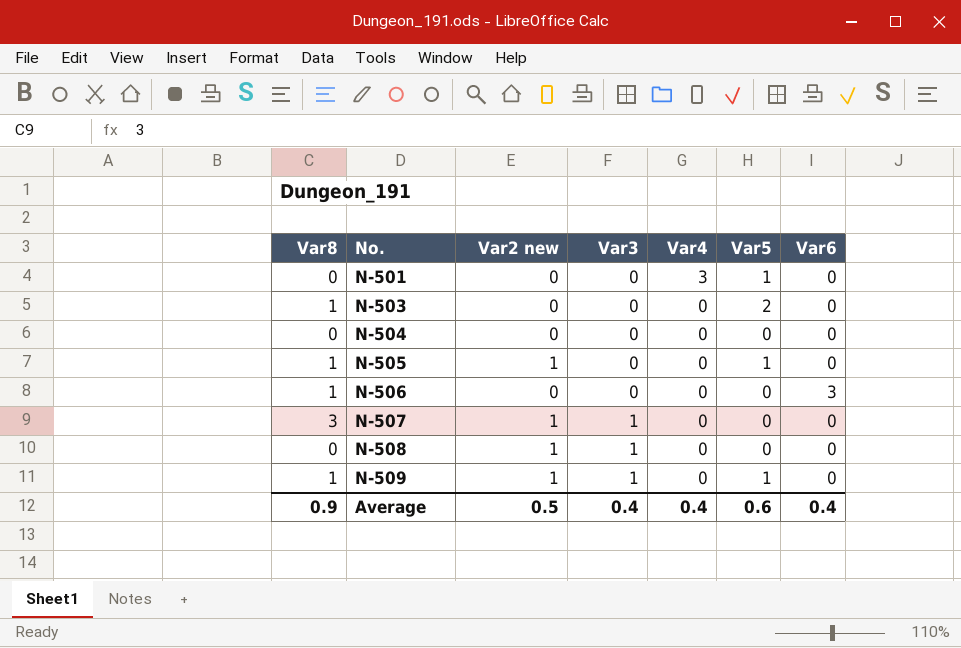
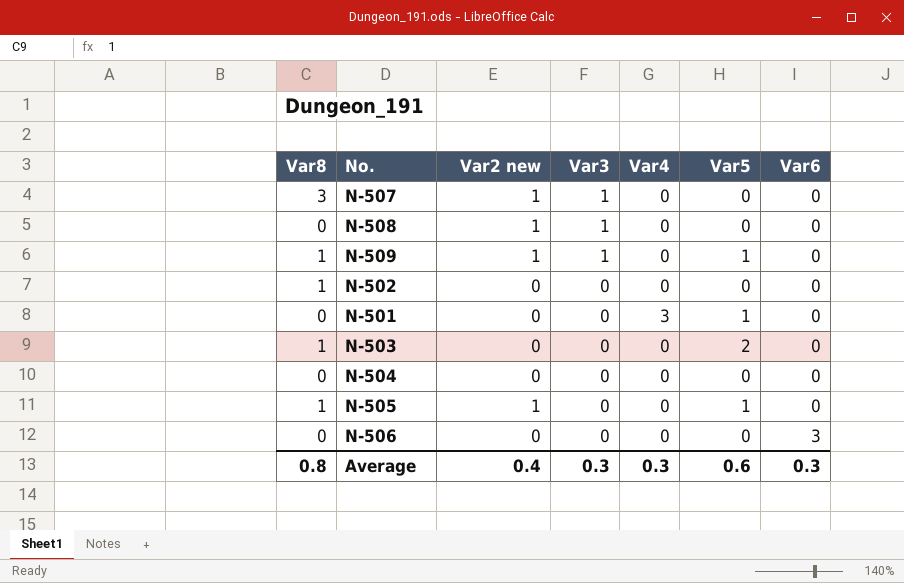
row order: No. ascending -> Var3 descending
row N-502: none -> 1 | 0 | 0 | 0 | 0 | 0
N-506 | Var8: 1 -> 0
Average | Var8: 0.9 -> 0.8
Average | Var2 new: 0.5 -> 0.4
Average | Var3: 0.4 -> 0.3
Average | Var4: 0.4 -> 0.3
Average | Var6: 0.4 -> 0.3

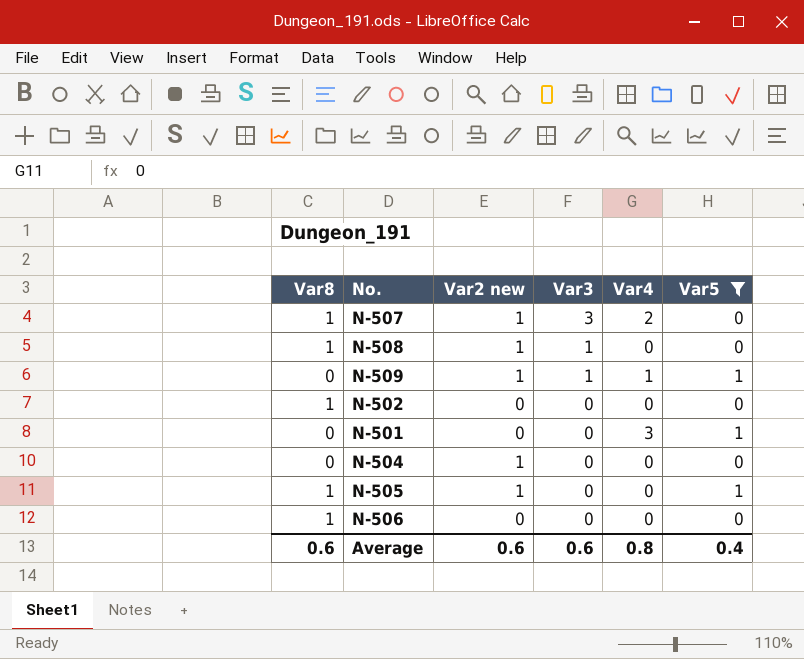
filter: none -> Var5 != 2
column Var6 | position: 7 -> none
N-507 | Var8: 3 -> 1
N-507 | Var3: 1 -> 3
N-507 | Var4: 0 -> 2
N-508 | Var8: 0 -> 1
N-509 | Var8: 1 -> 0
N-509 | Var4: 0 -> 1
N-504 | Var2 new: 0 -> 1
N-506 | Var8: 0 -> 1
Average | Var8: 0.8 -> 0.6
Average | Var2 new: 0.4 -> 0.6
Average | Var3: 0.3 -> 0.6
Average | Var4: 0.3 -> 0.8
Average | Var5: 0.6 -> 0.4

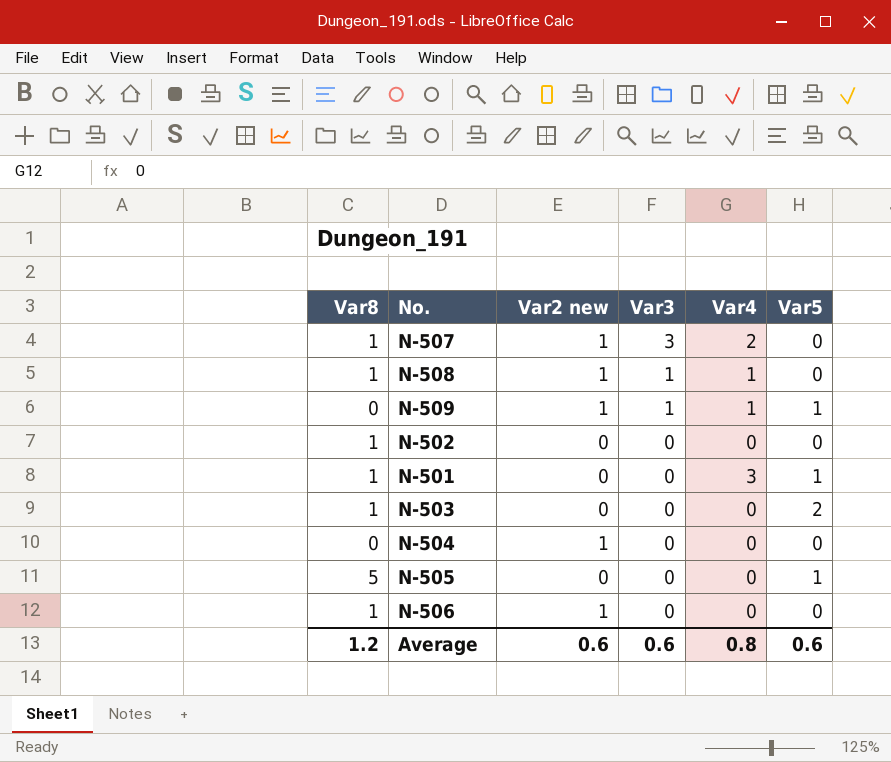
filter: Var5 != 2 -> none
N-508 | Var4: 0 -> 1
N-501 | Var8: 0 -> 1
N-505 | Var8: 1 -> 5
N-505 | Var2 new: 1 -> 0
N-506 | Var2 new: 0 -> 1
Average | Var8: 0.6 -> 1.2
Average | Var5: 0.4 -> 0.6

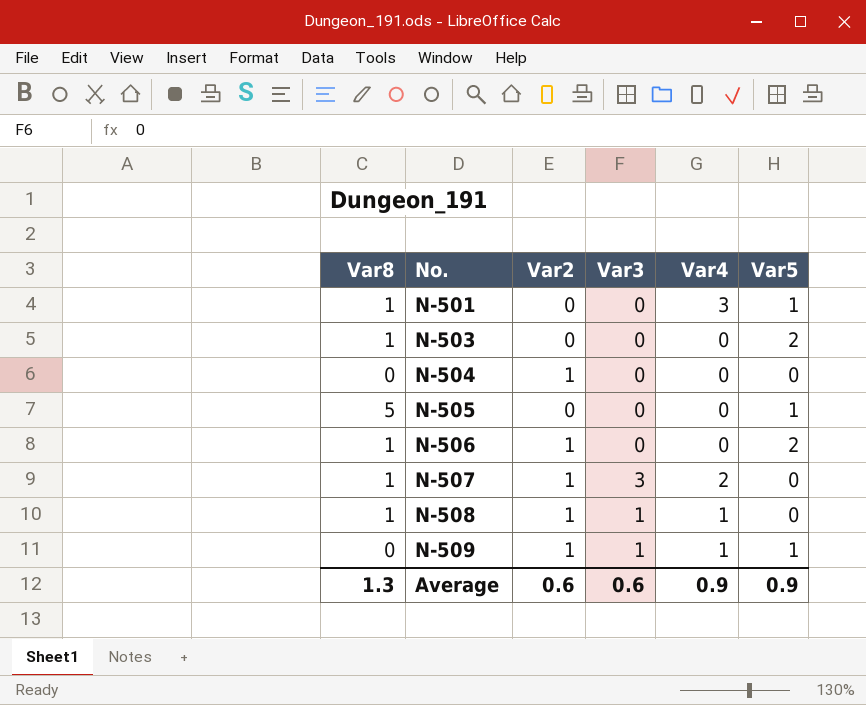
row order: Var3 descending -> No. ascending
column name: Var2 new -> Var2
row N-502: 1 | 0 | 0 | 0 | 0 -> none
N-506 | Var5: 0 -> 2
Average | Var8: 1.2 -> 1.3
Average | Var4: 0.8 -> 0.9
Average | Var5: 0.6 -> 0.9

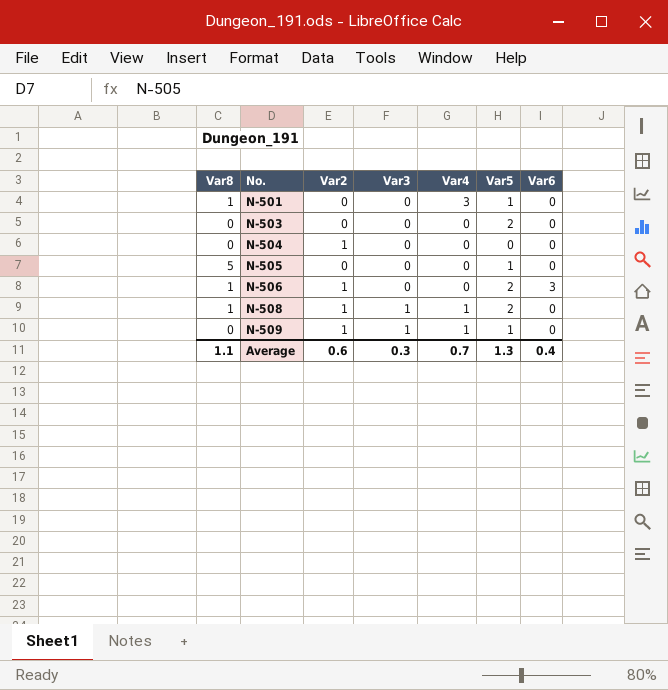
column Var6 | position: none -> 7
row N-507: 1 | 1 | 3 | 2 | 0 -> none
N-503 | Var8: 1 -> 0
N-508 | Var5: 0 -> 2
Average | Var8: 1.3 -> 1.1
Average | Var3: 0.6 -> 0.3
Average | Var4: 0.9 -> 0.7
Average | Var5: 0.9 -> 1.3

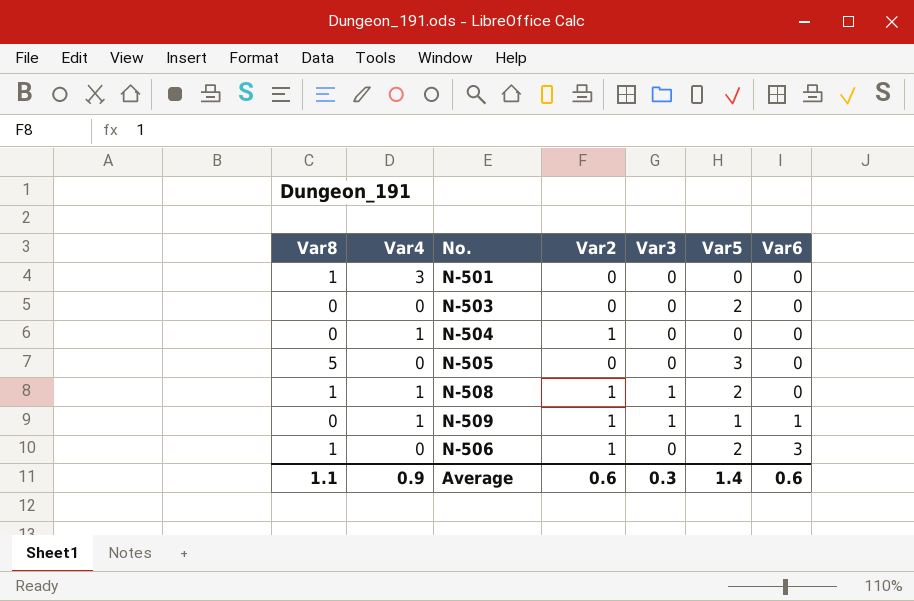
row order: No. ascending -> Var6 ascending
column Var4 | position: 5 -> 2
N-501 | Var5: 1 -> 0
N-504 | Var4: 0 -> 1
N-505 | Var5: 1 -> 3
N-509 | Var6: 0 -> 1
Average | Var4: 0.7 -> 0.9
Average | Var5: 1.3 -> 1.4
Average | Var6: 0.4 -> 0.6

